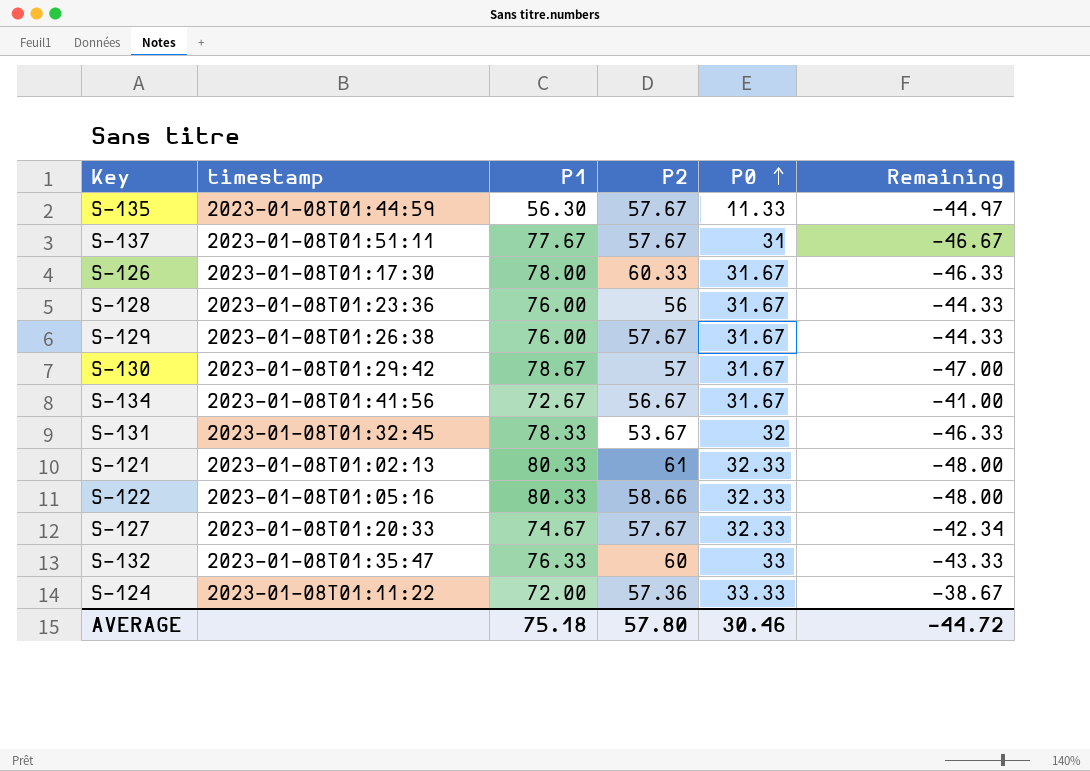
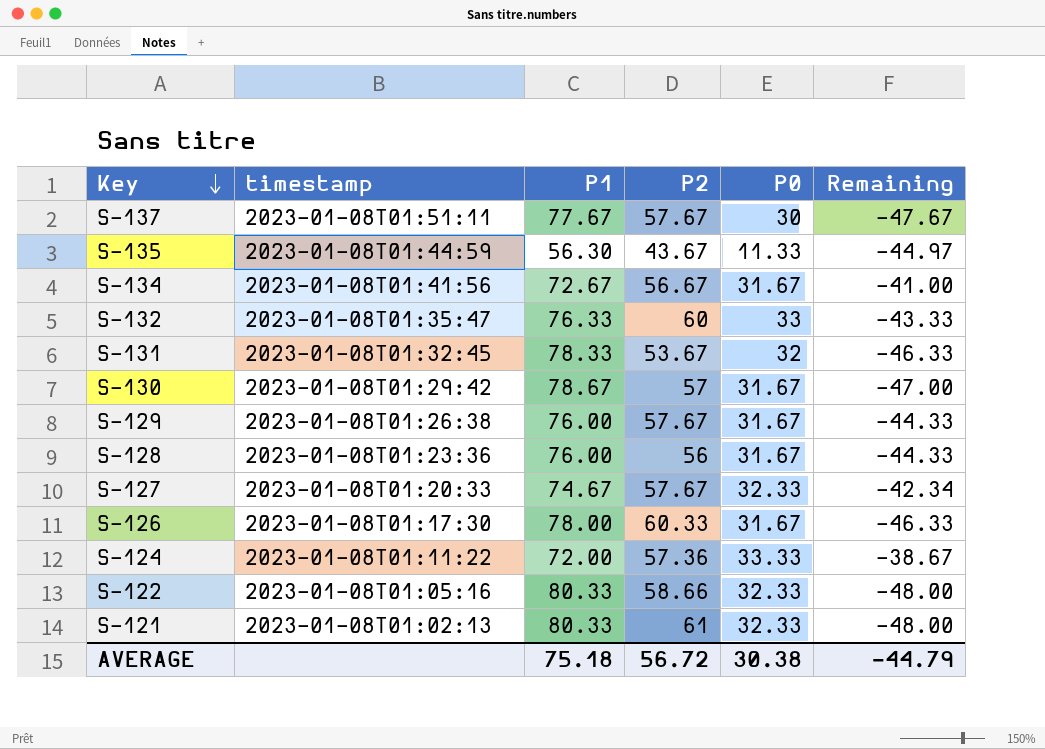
row order: P0 ascending -> Key descending
S-137 | P0: 31 -> 30
S-137 | Remaining: -46.67 -> -47.67
S-135 | P2: 57.67 -> 43.67
AVERAGE | P2: 57.80 -> 56.72
AVERAGE | P0: 30.46 -> 30.38
AVERAGE | Remaining: -44.72 -> -44.79

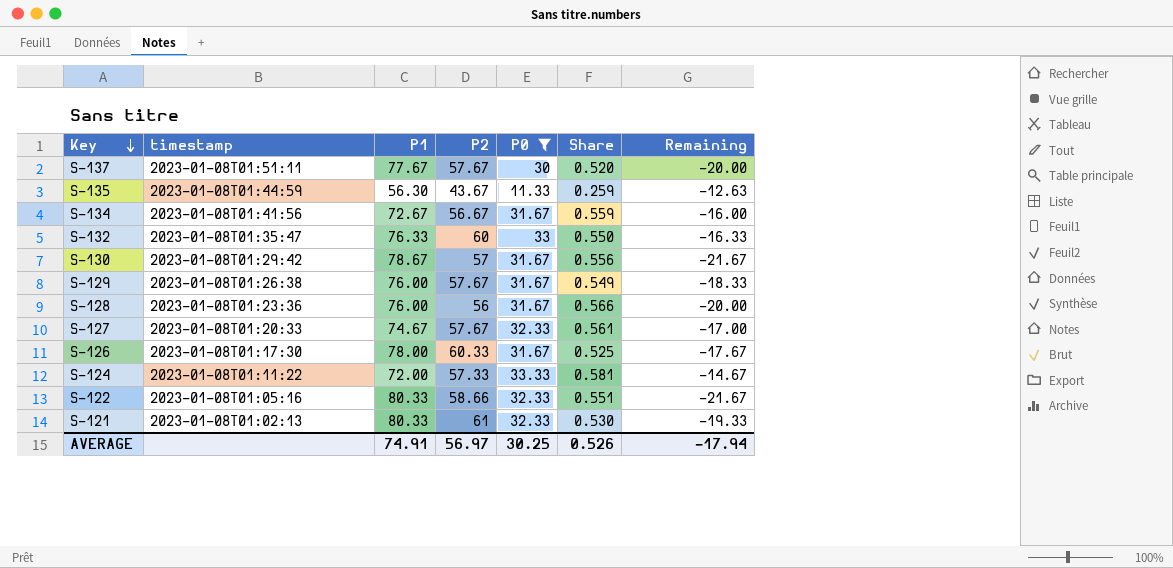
filter: none -> P0 != 32
column Share | formula: none -> [P0] / [P2]
column Remaining | formula: [P0] - [P1] -> [P2] - [P1]
S-124 | P2: 57.36 -> 57.33
AVERAGE | P1: 75.18 -> 74.91
AVERAGE | P2: 56.72 -> 56.97
AVERAGE | P0: 30.38 -> 30.25
AVERAGE | Remaining: -44.79 -> -17.94

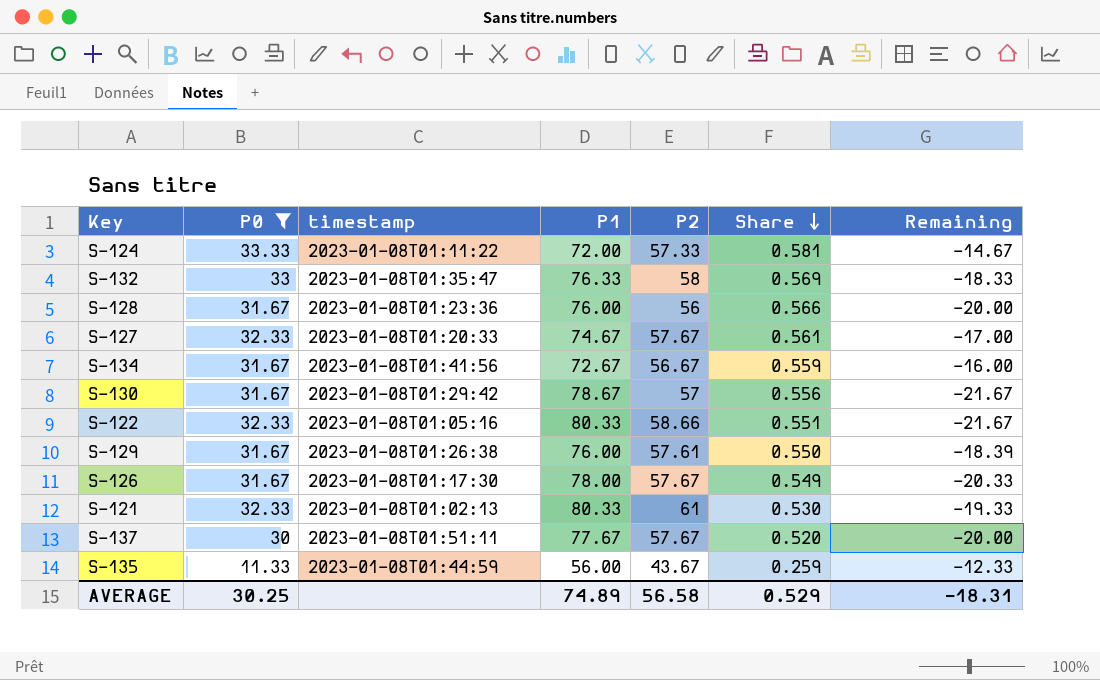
row order: Key descending -> Share descending
column P0 | position: 5 -> 2
S-132 | P2: 60 -> 58
S-132 | Share: 0.550 -> 0.569
S-132 | Remaining: -16.33 -> -18.33
S-129 | P2: 57.67 -> 57.61
S-129 | Share: 0.549 -> 0.550
S-129 | Remaining: -18.33 -> -18.39
S-126 | P2: 60.33 -> 57.67
S-126 | Share: 0.525 -> 0.549
S-126 | Remaining: -17.67 -> -20.33
S-135 | P1: 56.30 -> 56.00
S-135 | Remaining: -12.63 -> -12.33
AVERAGE | P1: 74.91 -> 74.89
AVERAGE | P2: 56.97 -> 56.58
AVERAGE | Share: 0.526 -> 0.529
AVERAGE | Remaining: -17.94 -> -18.31

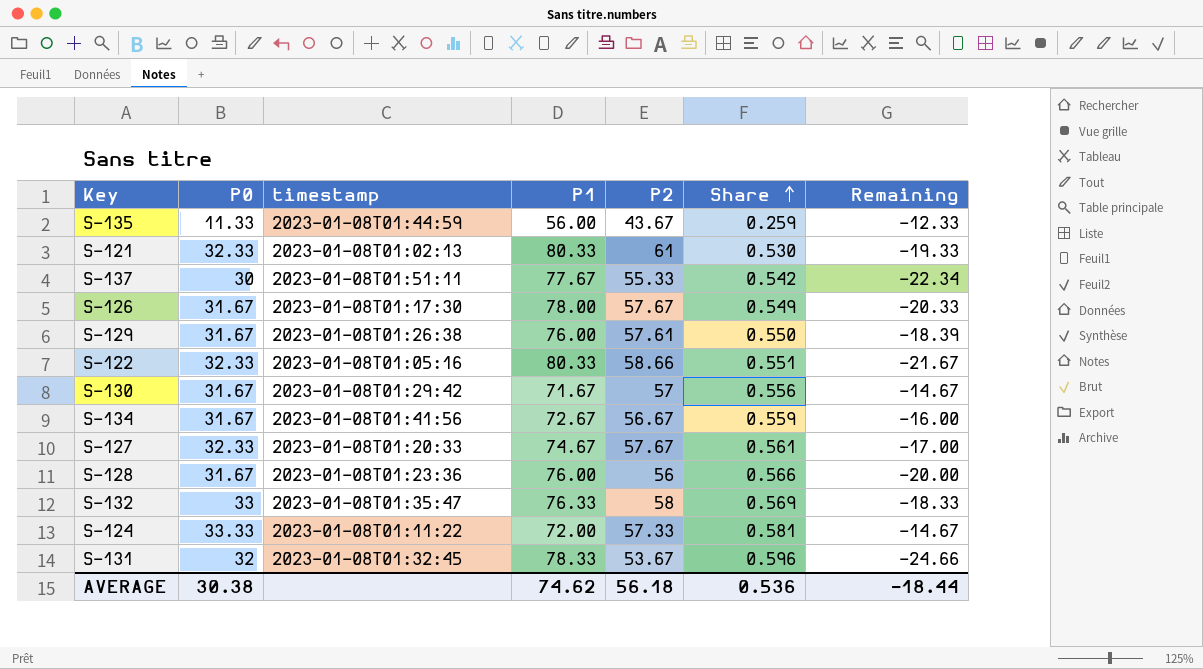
filter: P0 != 32 -> none
row order: Share descending -> Share ascending
S-137 | P2: 57.67 -> 55.33
S-137 | Share: 0.520 -> 0.542
S-137 | Remaining: -20.00 -> -22.34
S-130 | P1: 78.67 -> 71.67
S-130 | Remaining: -21.67 -> -14.67
AVERAGE | P0: 30.25 -> 30.38
AVERAGE | P1: 74.89 -> 74.62
AVERAGE | P2: 56.58 -> 56.18
AVERAGE | Share: 0.529 -> 0.536
AVERAGE | Remaining: -18.31 -> -18.44

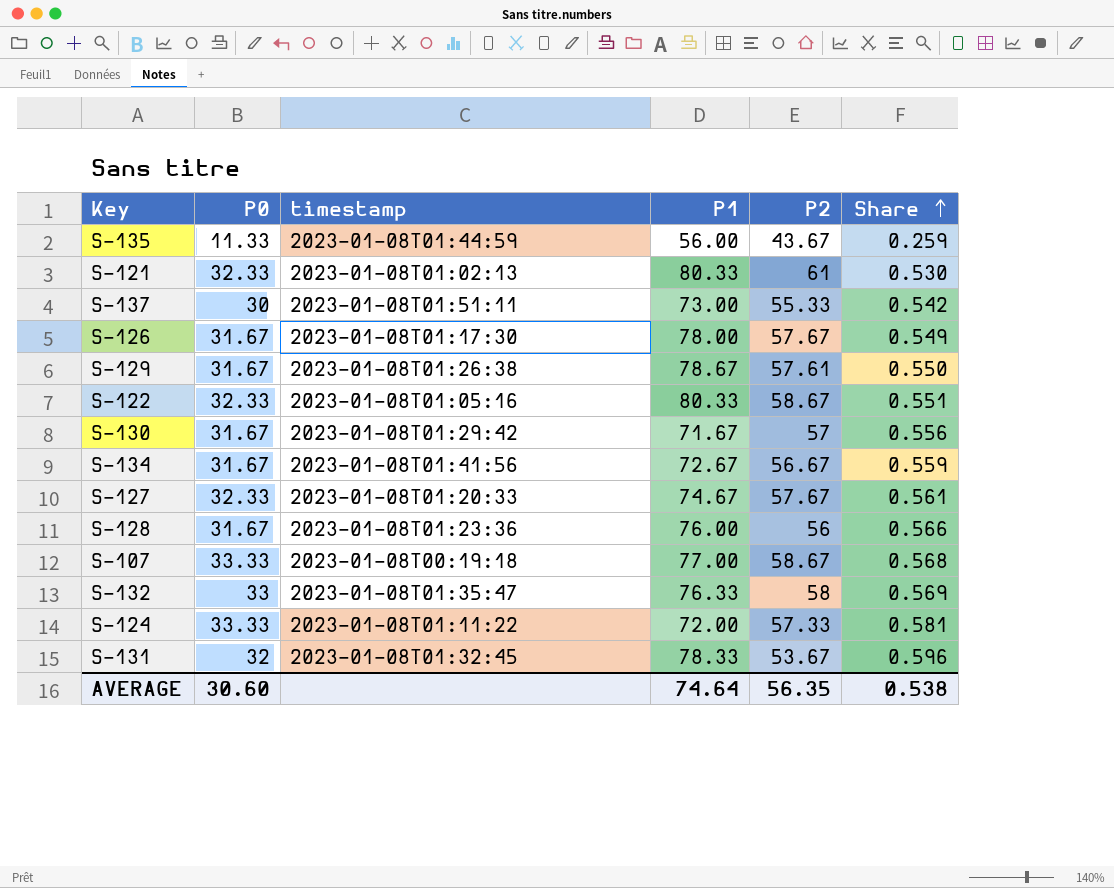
column Remaining | formula: [P2] - [P1] -> none
S-137 | P1: 77.67 -> 73.00
S-129 | P1: 76.00 -> 78.67
S-122 | P2: 58.66 -> 58.67
row S-107: none -> 33.33 | 2023-01-08T00:19:18 | 77.00 | 58.67 | 0.568
AVERAGE | P0: 30.38 -> 30.60
AVERAGE | P1: 74.62 -> 74.64
AVERAGE | P2: 56.18 -> 56.35
AVERAGE | Share: 0.536 -> 0.538

